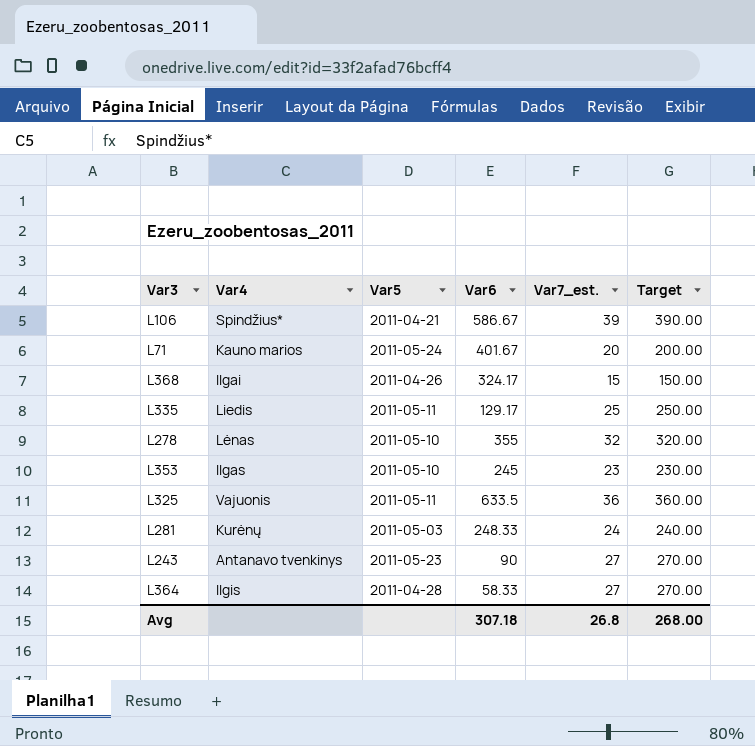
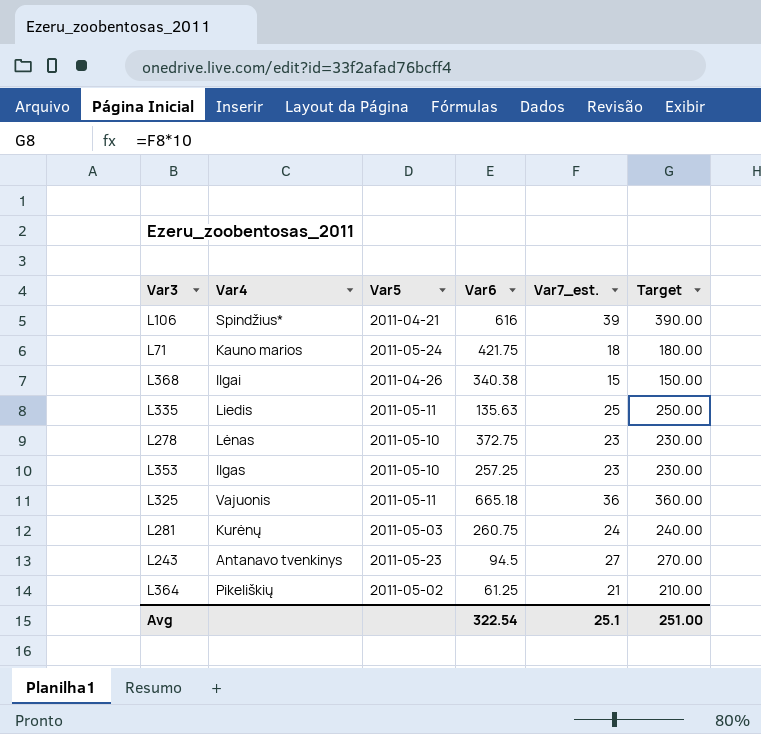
L106 | Var6: 586.67 -> 616
L71 | Var6: 401.67 -> 421.75
L71 | Var7_est.: 20 -> 18
L71 | Target: 200.00 -> 180.00
L368 | Var6: 324.17 -> 340.38
L335 | Var6: 129.17 -> 135.63
L278 | Var6: 355 -> 372.75
L278 | Var7_est.: 32 -> 23
L278 | Target: 320.00 -> 230.00
L353 | Var6: 245 -> 257.25
L325 | Var6: 633.5 -> 665.18
L281 | Var6: 248.33 -> 260.75
L243 | Var6: 90 -> 94.5
L364 | Var4: Ilgis -> Pikeliškių
L364 | Var5: 2011-04-28 -> 2011-05-02
L364 | Var6: 58.33 -> 61.25
L364 | Var7_est.: 27 -> 21
L364 | Target: 270.00 -> 210.00
Avg | Var6: 307.18 -> 322.54
Avg | Var7_est.: 26.8 -> 25.1
Avg | Target: 268.00 -> 251.00

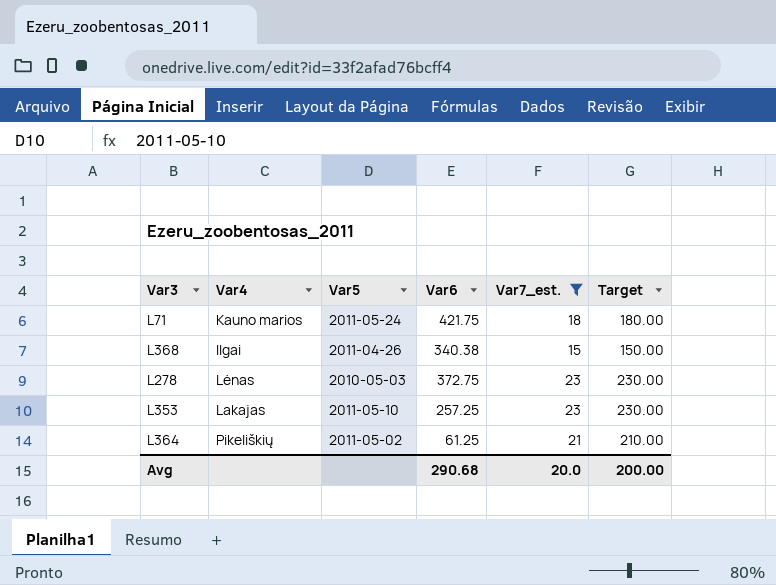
filter: none -> Var7_est. <= 23
L278 | Var5: 2011-05-10 -> 2010-05-03
L353 | Var4: Ilgas -> Lakajas
Avg | Var6: 322.54 -> 290.68
Avg | Var7_est.: 25.1 -> 20.0
Avg | Target: 251.00 -> 200.00

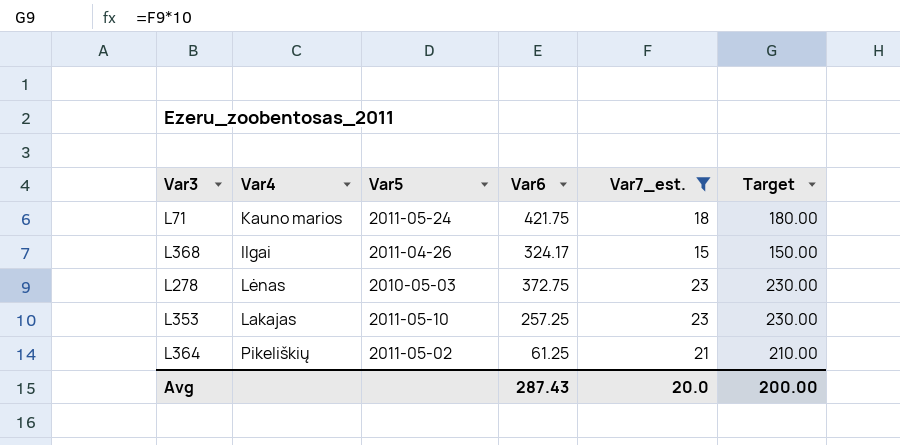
L368 | Var6: 340.38 -> 324.17
Avg | Var6: 290.68 -> 287.43

